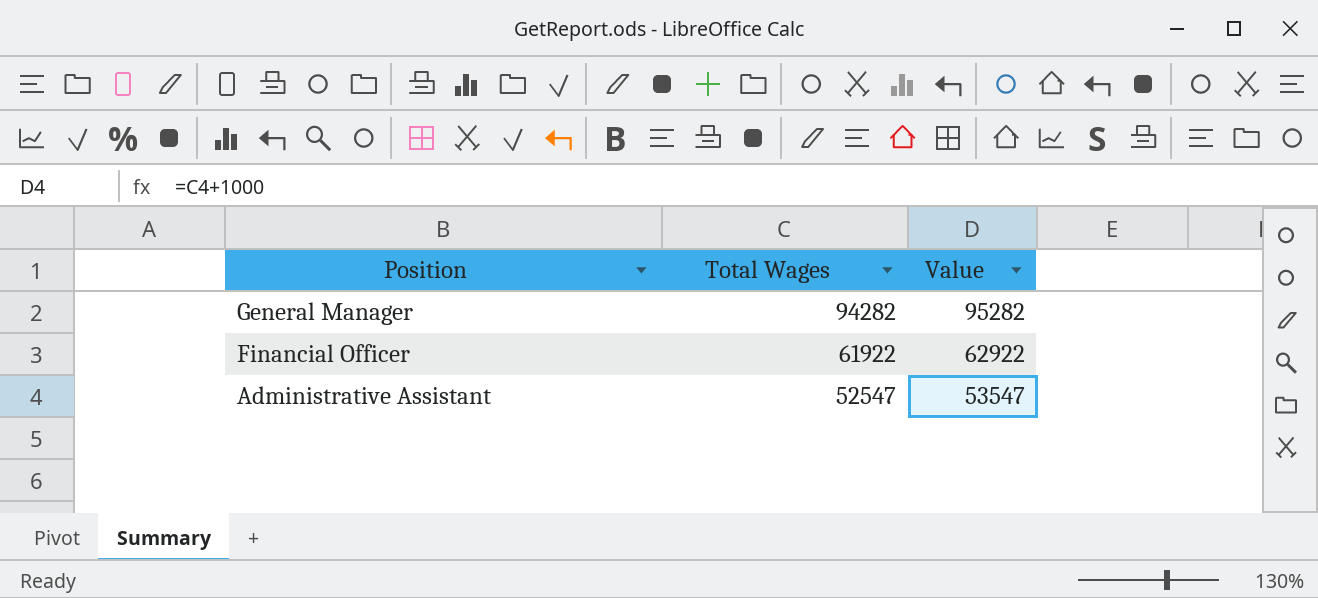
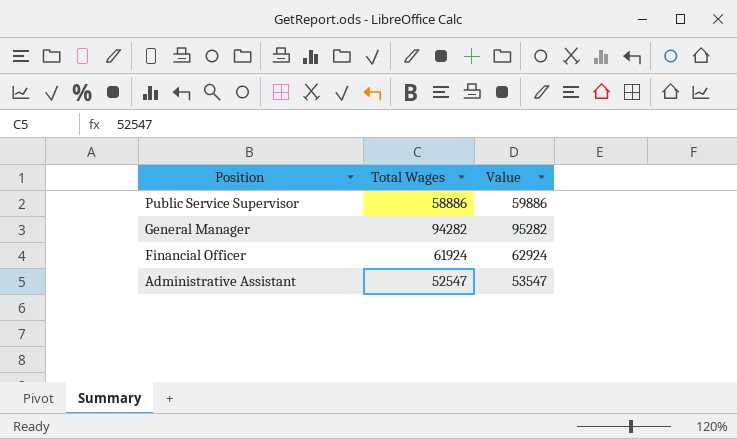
row Public Service Supervisor: none -> 58886 | 59886
Financial Officer | Total Wages: 61922 -> 61924
Financial Officer | Value: 62922 -> 62924

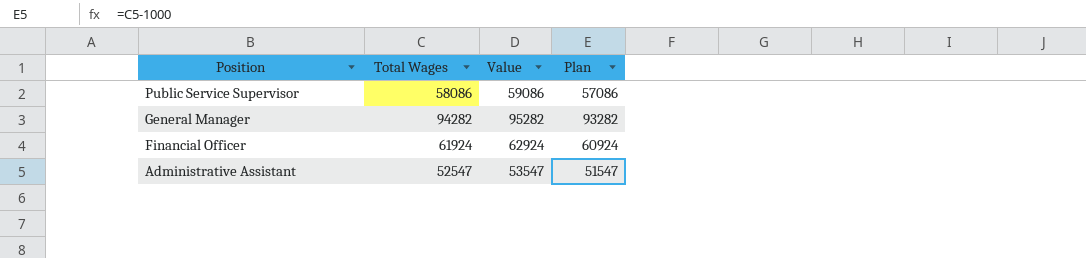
column Plan | formula: none -> [Total Wages] - 1000
Public Service Supervisor | Total Wages: 58886 -> 58086
Public Service Supervisor | Value: 59886 -> 59086

